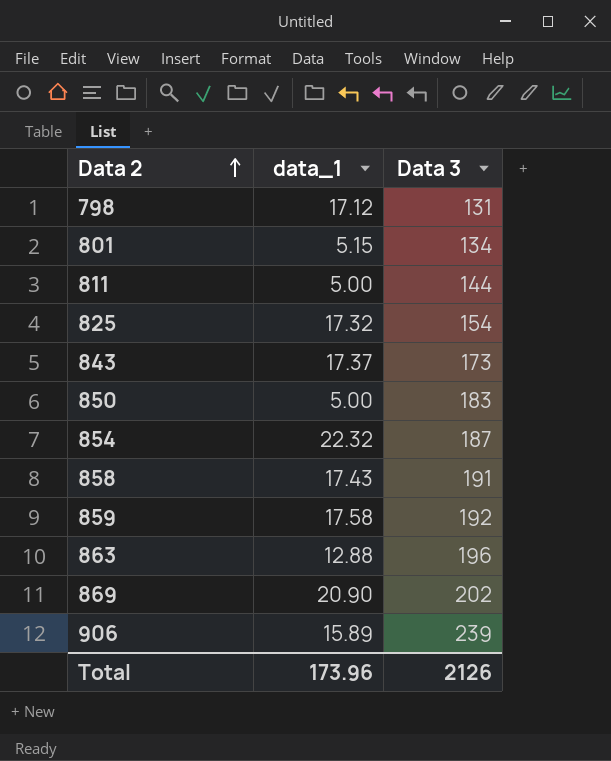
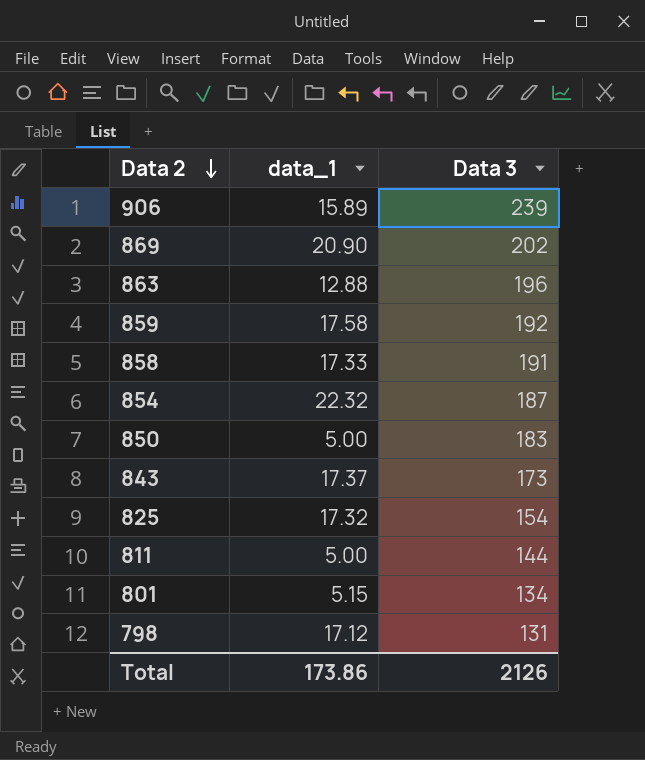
row order: Data 2 ascending -> Data 2 descending
858 | data_1: 17.43 -> 17.33
Total | data_1: 173.96 -> 173.86

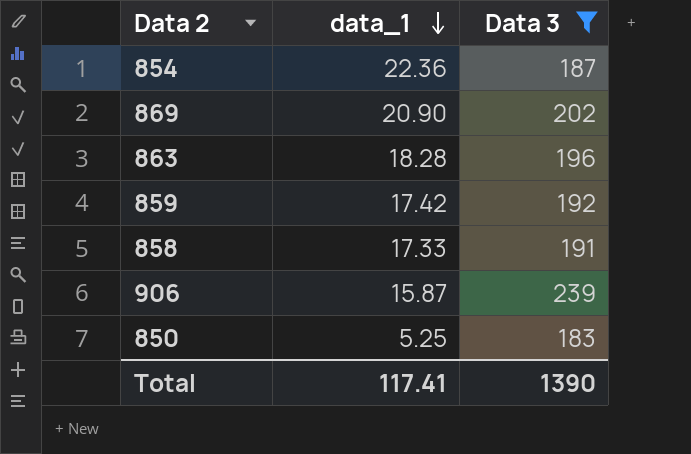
filter: none -> Data 3 >= 183
row order: Data 2 descending -> data_1 descending
854 | data_1: 22.32 -> 22.36
863 | data_1: 12.88 -> 18.28
859 | data_1: 17.58 -> 17.42
906 | data_1: 15.89 -> 15.87
850 | data_1: 5.00 -> 5.25
Total | data_1: 173.86 -> 117.41
Total | Data 3: 2126 -> 1390

